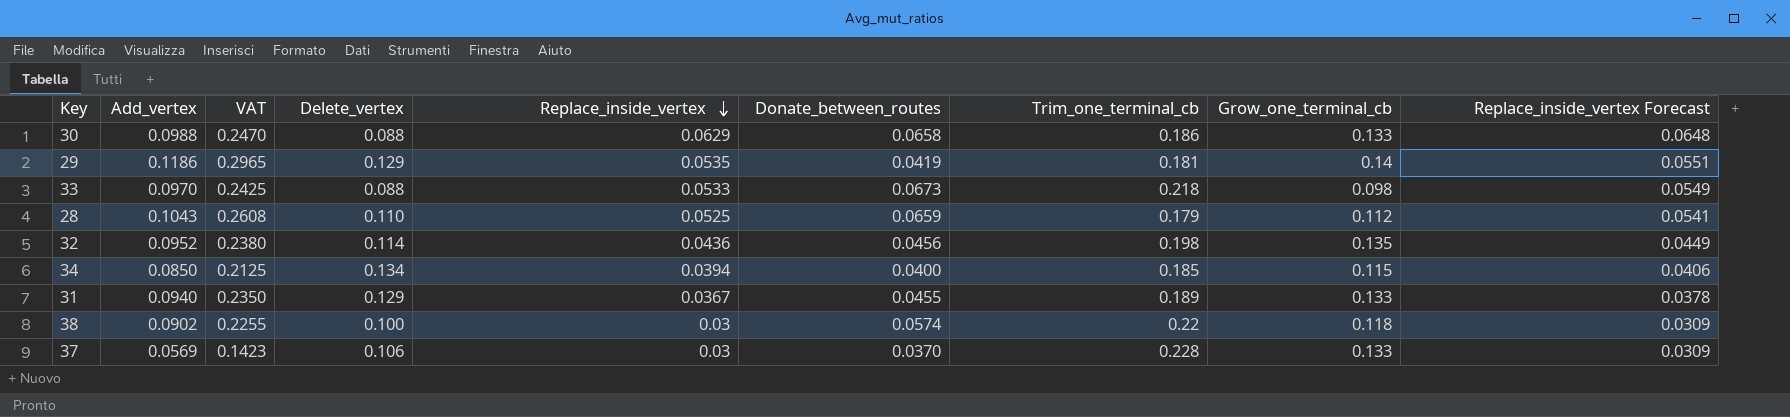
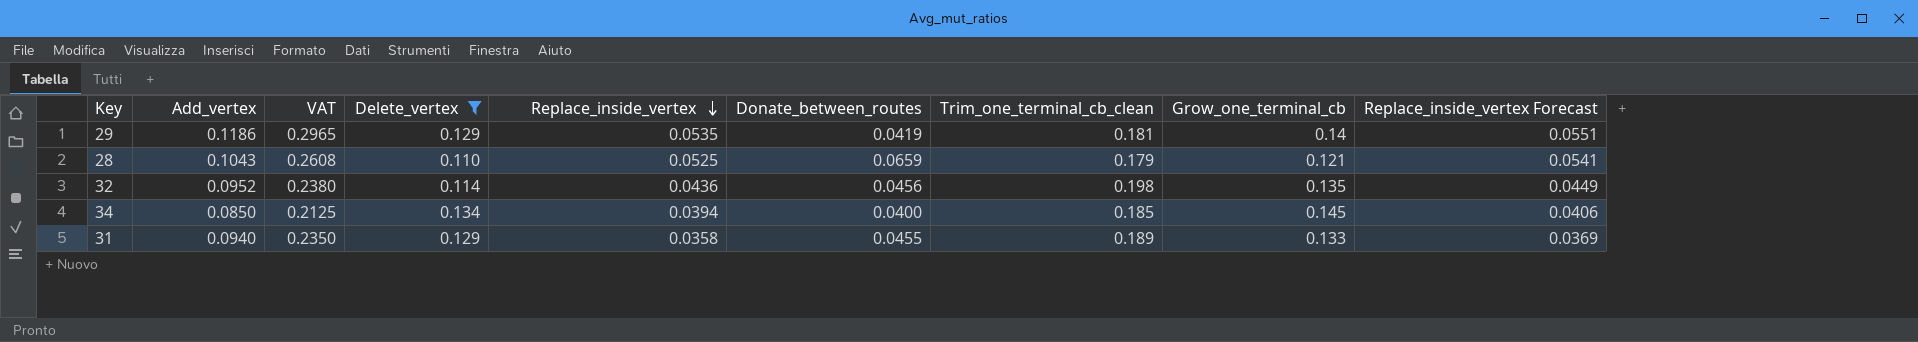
filter: none -> Delete_vertex >= 0.110
column name: Trim_one_terminal_cb -> Trim_one_terminal_cb_clean
28 | Grow_one_terminal_cb: 0.112 -> 0.121
34 | Grow_one_terminal_cb: 0.115 -> 0.145
31 | Replace_inside_vertex: 0.0367 -> 0.0358
31 | Replace_inside_vertex Forecast: 0.0378 -> 0.0369

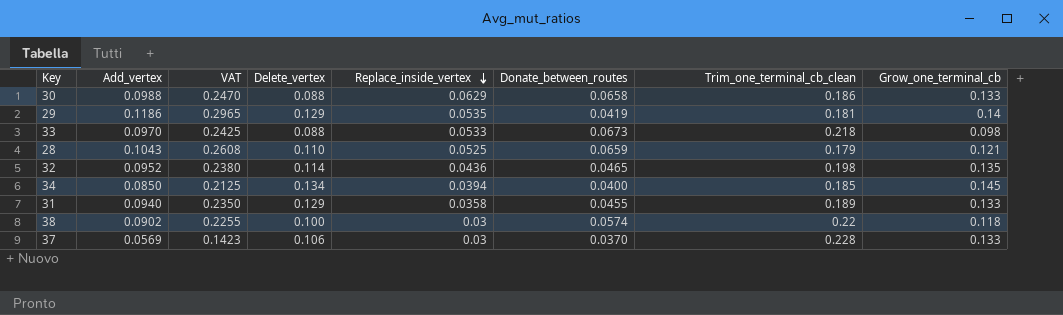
filter: Delete_vertex >= 0.110 -> none
column Replace_inside_vertex Forecast | formula: [Replace_inside_vertex] * 1.03 -> none
32 | Donate_between_routes: 0.0456 -> 0.0465

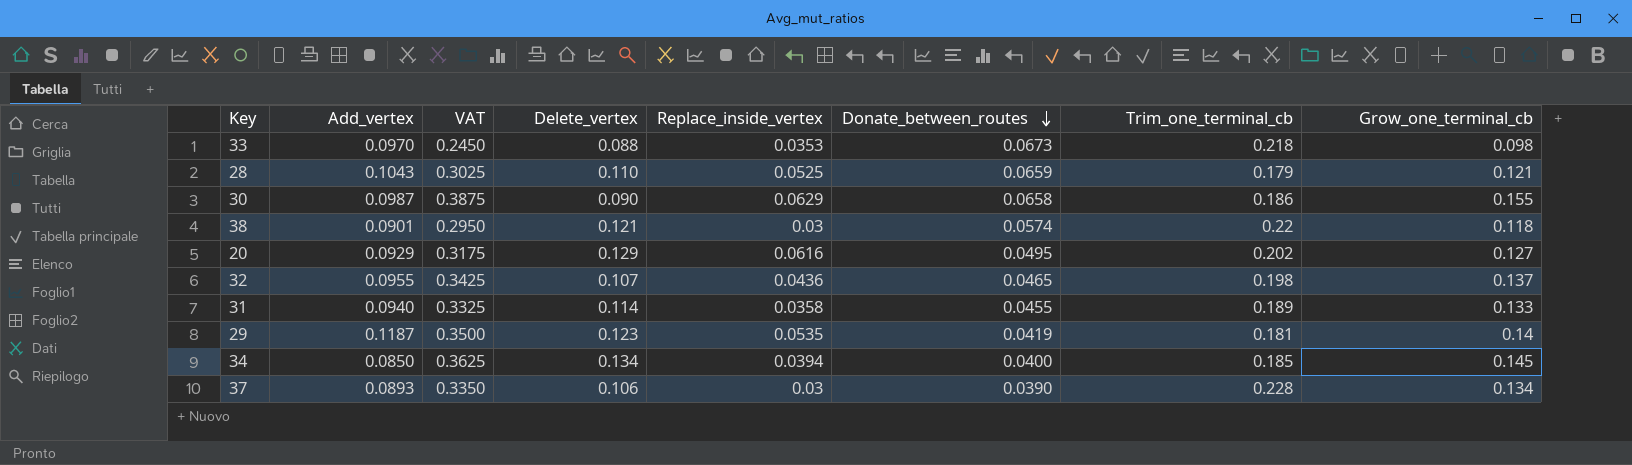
row order: Replace_inside_vertex descending -> Donate_between_routes descending
column VAT | formula: [Add_vertex] * 2.5 -> [Grow_one_terminal_cb] * 2.5
column name: Trim_one_terminal_cb_clean -> Trim_one_terminal_cb
33 | Replace_inside_vertex: 0.0533 -> 0.0353
30 | Add_vertex: 0.0988 -> 0.0987
30 | Delete_vertex: 0.088 -> 0.090
30 | Grow_one_terminal_cb: 0.133 -> 0.155
38 | Add_vertex: 0.0902 -> 0.0901
38 | Delete_vertex: 0.100 -> 0.121
row 20: none -> 0.0929 | 0.3175 | 0.129 | 0.0616 | 0.0495 | 0.202 | 0.127
32 | Add_vertex: 0.0952 -> 0.0955
32 | Delete_vertex: 0.114 -> 0.107
32 | Grow_one_terminal_cb: 0.135 -> 0.137
31 | Delete_vertex: 0.129 -> 0.114
29 | Add_vertex: 0.1186 -> 0.1187
29 | Delete_vertex: 0.129 -> 0.123
37 | Add_vertex: 0.0569 -> 0.0893
37 | Donate_between_routes: 0.0370 -> 0.0390
37 | Grow_one_terminal_cb: 0.133 -> 0.134

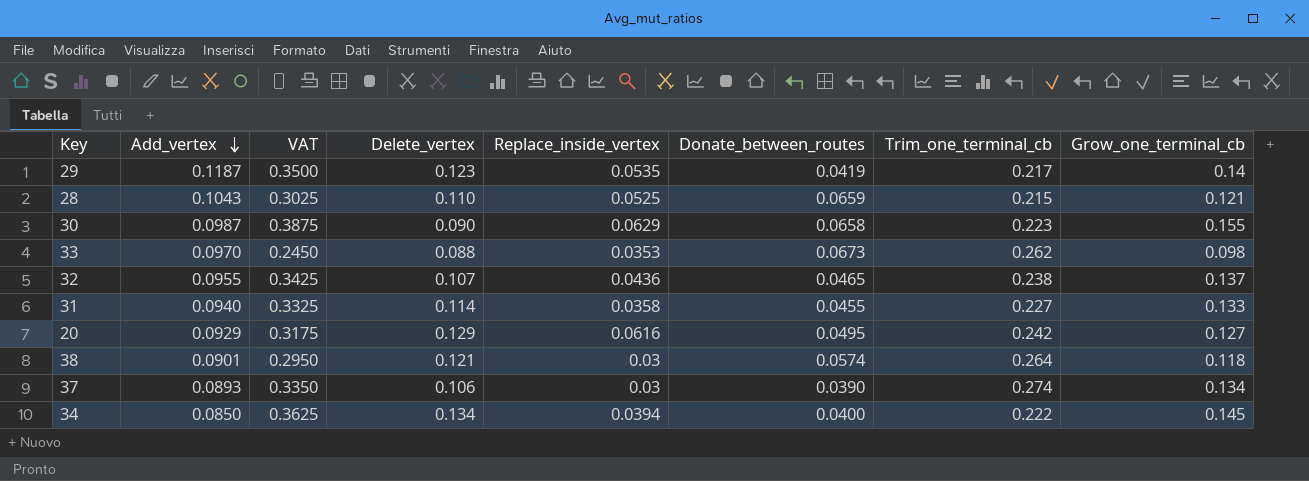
row order: Donate_between_routes descending -> Add_vertex descending
29 | Trim_one_terminal_cb: 0.181 -> 0.217
28 | Trim_one_terminal_cb: 0.179 -> 0.215
30 | Trim_one_terminal_cb: 0.186 -> 0.223
33 | Trim_one_terminal_cb: 0.218 -> 0.262
32 | Trim_one_terminal_cb: 0.198 -> 0.238
31 | Trim_one_terminal_cb: 0.189 -> 0.227
20 | Trim_one_terminal_cb: 0.202 -> 0.242
38 | Trim_one_terminal_cb: 0.22 -> 0.264
37 | Trim_one_terminal_cb: 0.228 -> 0.274
34 | Trim_one_terminal_cb: 0.185 -> 0.222

